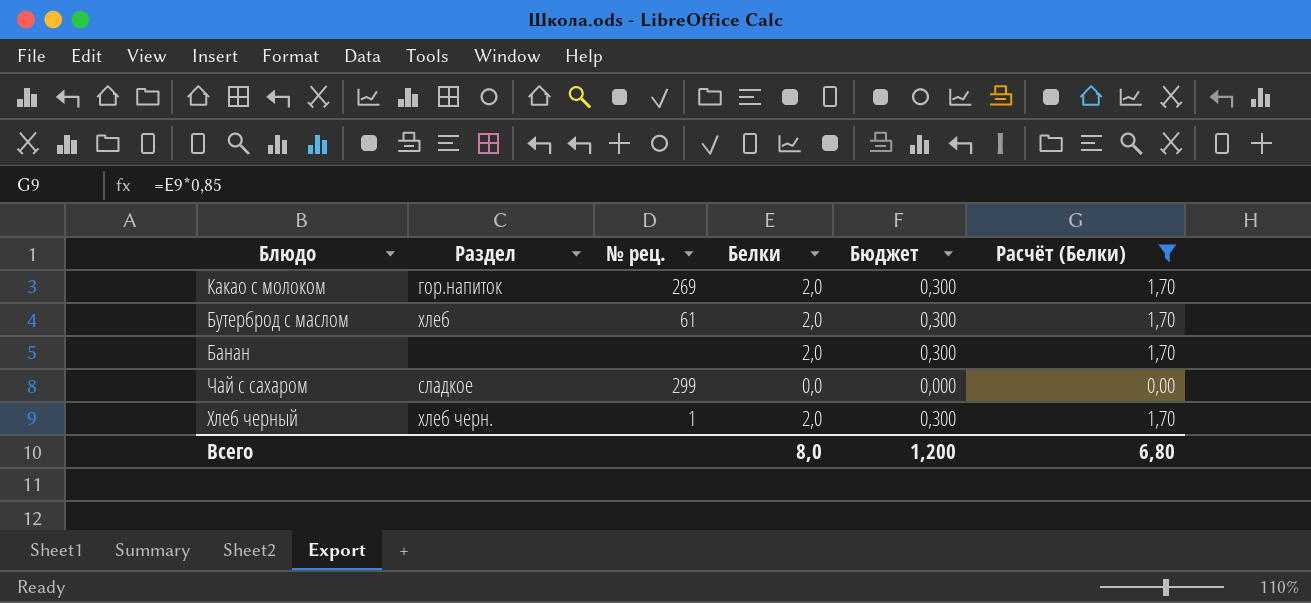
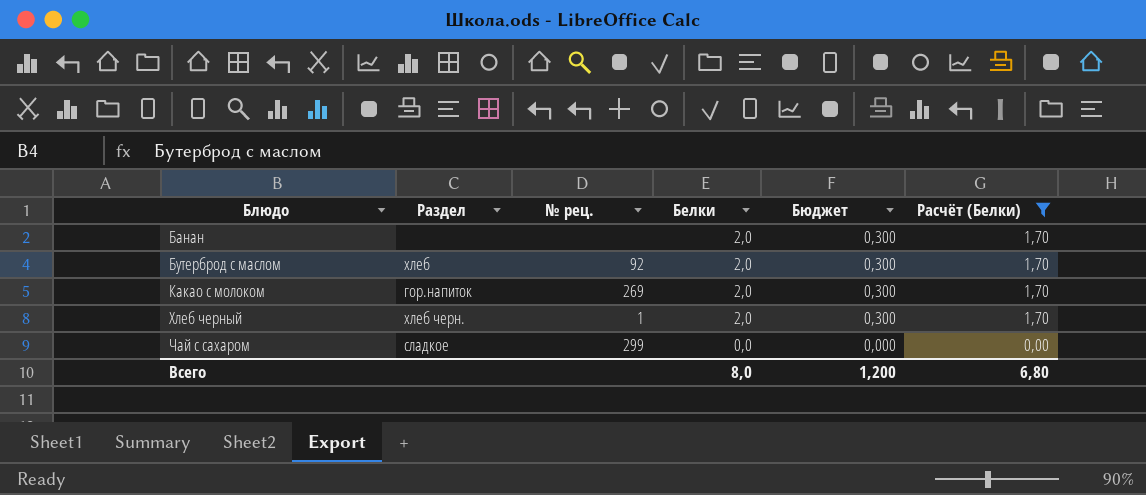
row order: none -> Блюдо ascending
Бутерброд с маслом | № рец.: 61 -> 92

